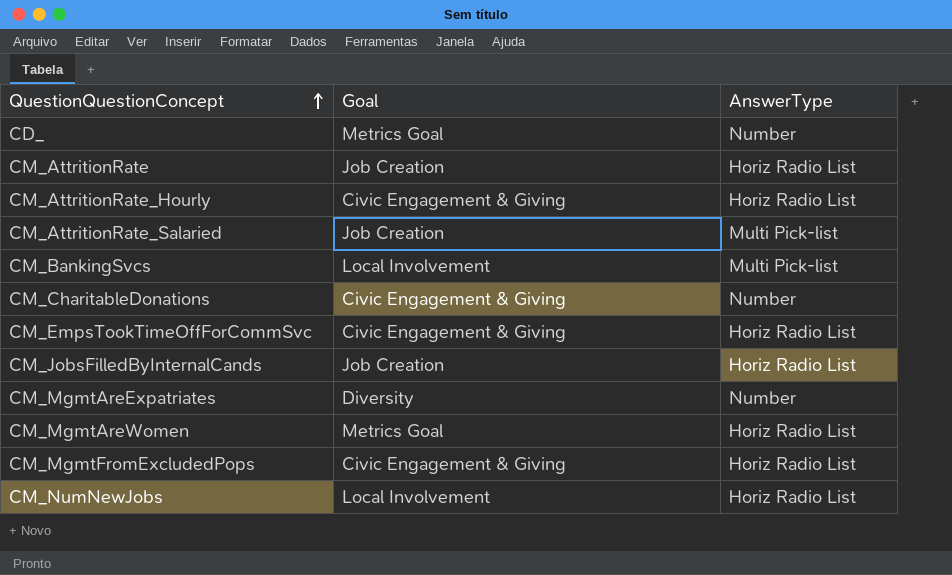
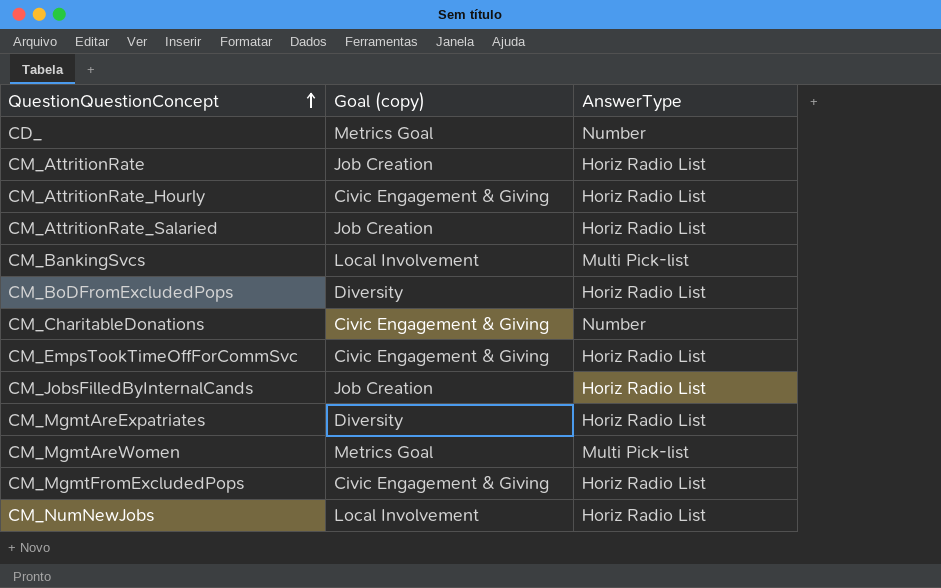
column name: Goal -> Goal (copy)
CM_AttritionRate_Salaried | AnswerType: Multi Pick-list -> Horiz Radio List
row CM_BoDFromExcludedPops: none -> Diversity | Horiz Radio List
CM_MgmtAreExpatriates | AnswerType: Number -> Horiz Radio List
CM_MgmtAreWomen | AnswerType: Horiz Radio List -> Multi Pick-list

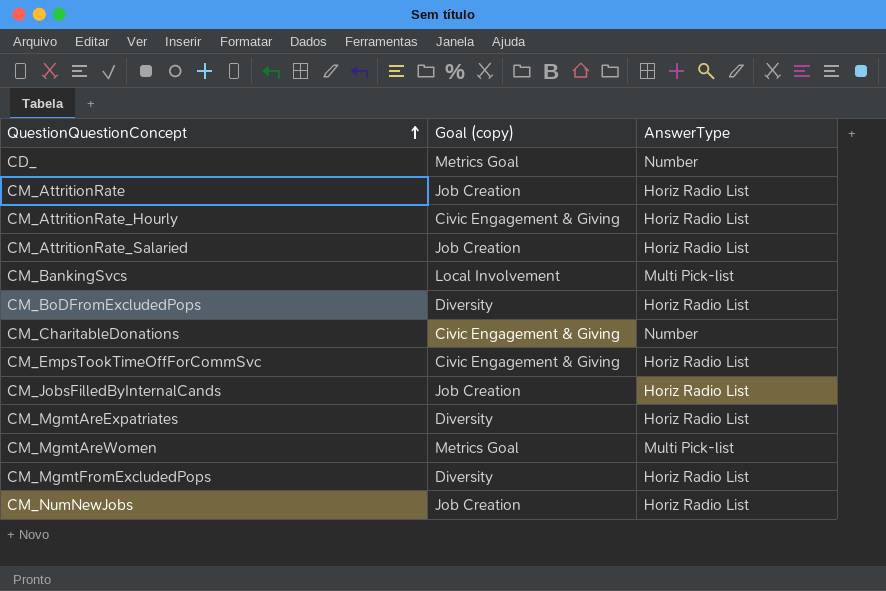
CM_MgmtFromExcludedPops | Goal (copy): Civic Engagement & Giving -> Diversity
CM_NumNewJobs | Goal (copy): Local Involvement -> Job Creation

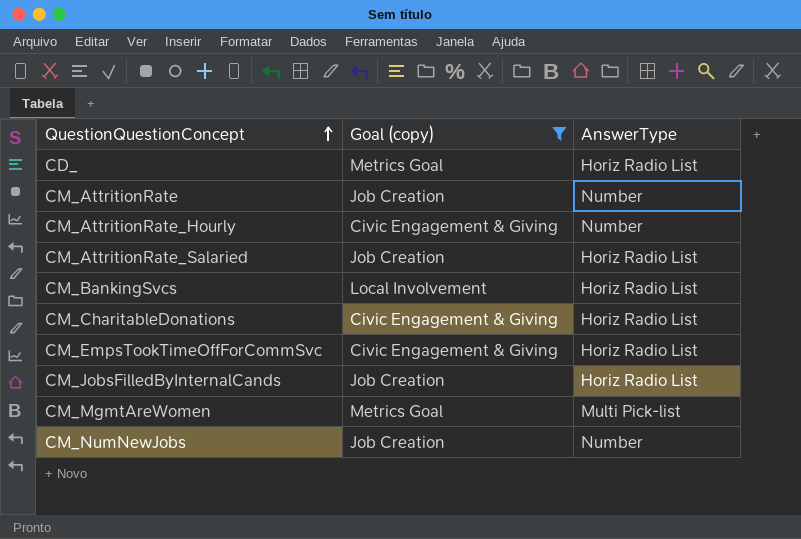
filter: none -> Goal (copy) != Diversity
CD_ | AnswerType: Number -> Horiz Radio List
CM_AttritionRate | AnswerType: Horiz Radio List -> Number
CM_AttritionRate_Hourly | AnswerType: Horiz Radio List -> Number
CM_BankingSvcs | AnswerType: Multi Pick-list -> Horiz Radio List
CM_CharitableDonations | AnswerType: Number -> Horiz Radio List
CM_NumNewJobs | AnswerType: Horiz Radio List -> Number

